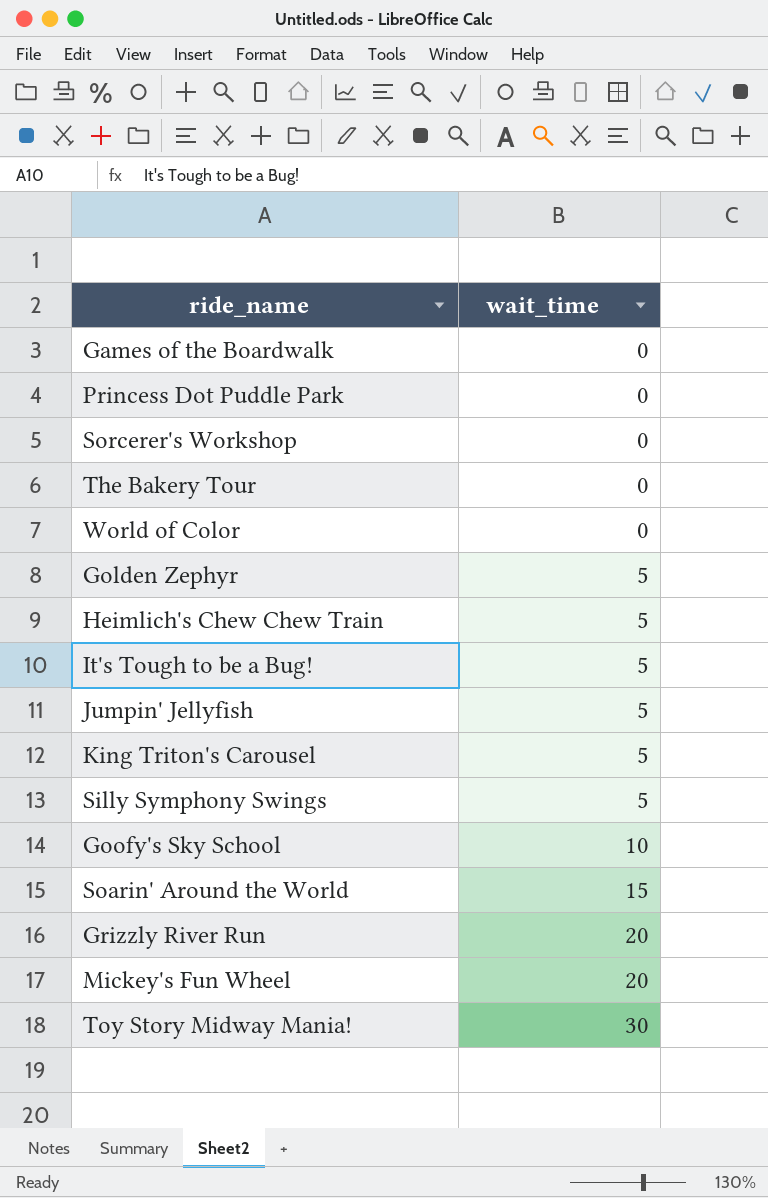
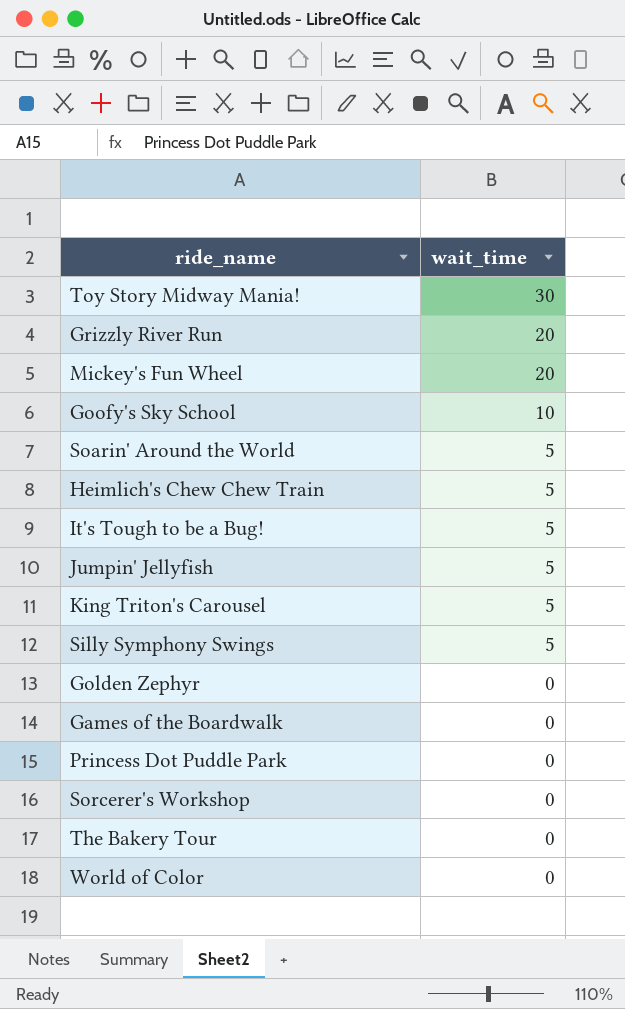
row order: wait_time ascending -> wait_time descending
Soarin' Around the World | wait_time: 15 -> 5
Golden Zephyr | wait_time: 5 -> 0

